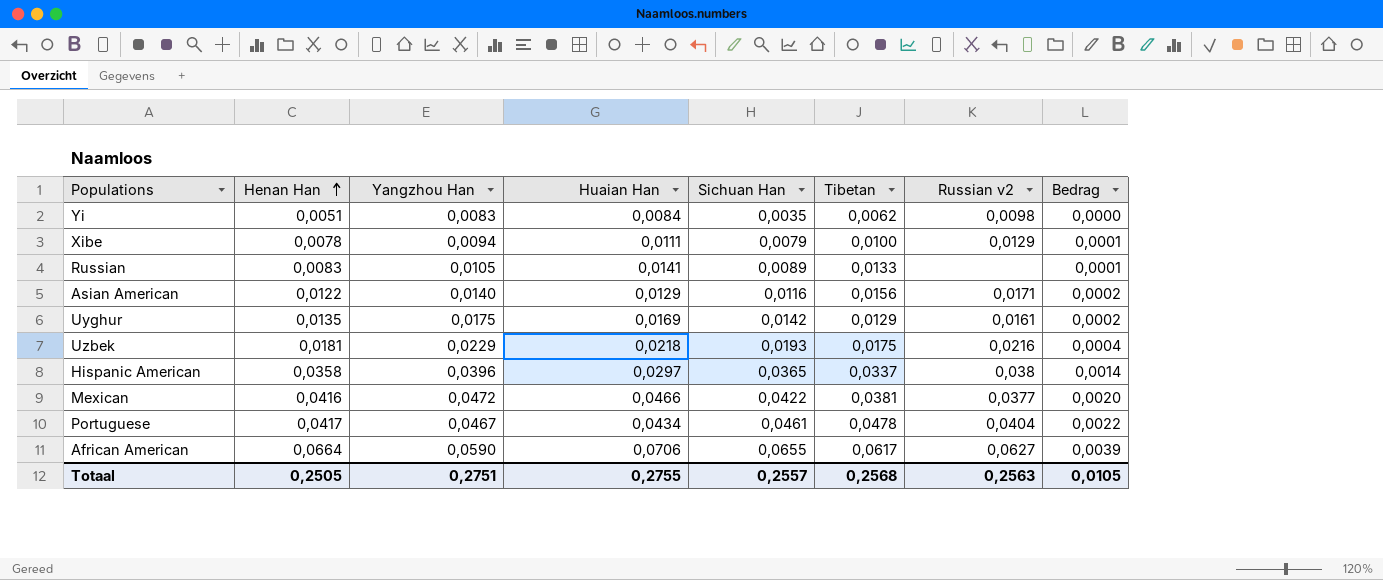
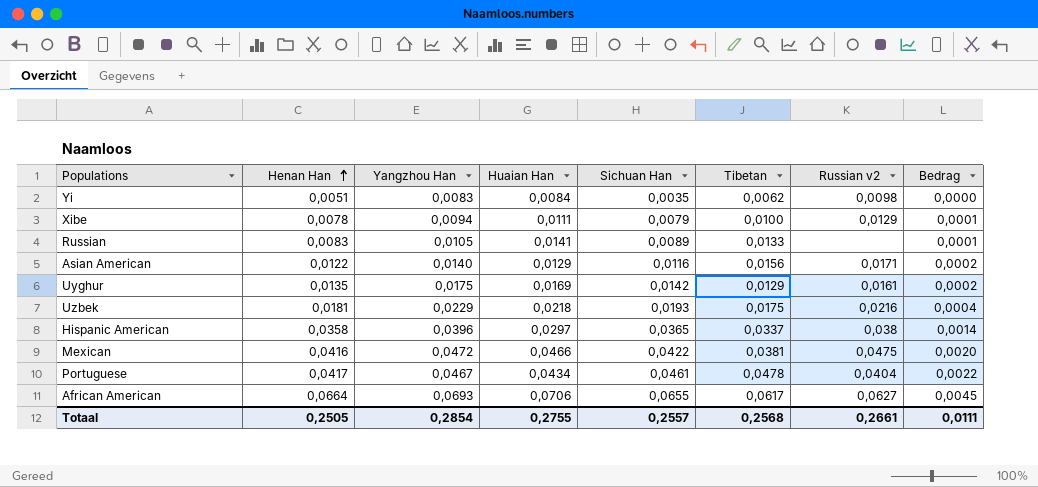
Mexican | Russian v2: 0,0377 -> 0,0475
African American | Yangzhou Han: 0,0590 -> 0,0693
African American | Bedrag: 0,0039 -> 0,0045
Totaal | Yangzhou Han: 0,2751 -> 0,2854
Totaal | Russian v2: 0,2563 -> 0,2661
Totaal | Bedrag: 0,0105 -> 0,0111

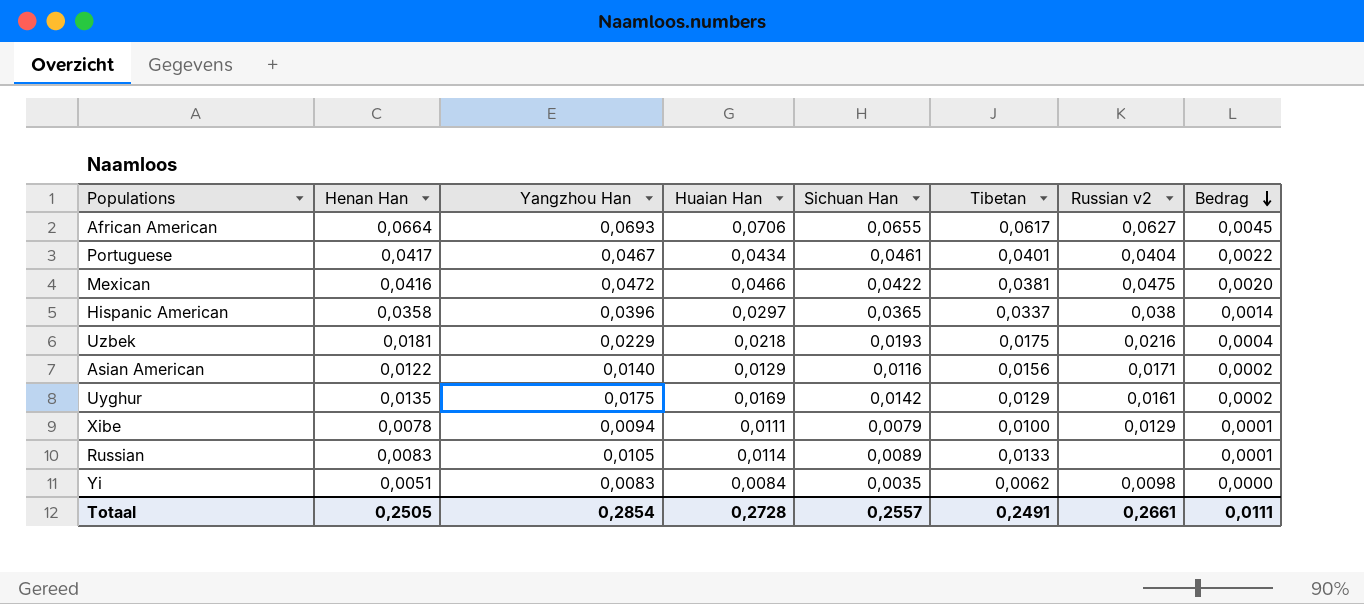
row order: Henan Han ascending -> Bedrag descending
Portuguese | Tibetan: 0,0478 -> 0,0401
Russian | Huaian Han: 0,0141 -> 0,0114
Totaal | Huaian Han: 0,2755 -> 0,2728
Totaal | Tibetan: 0,2568 -> 0,2491

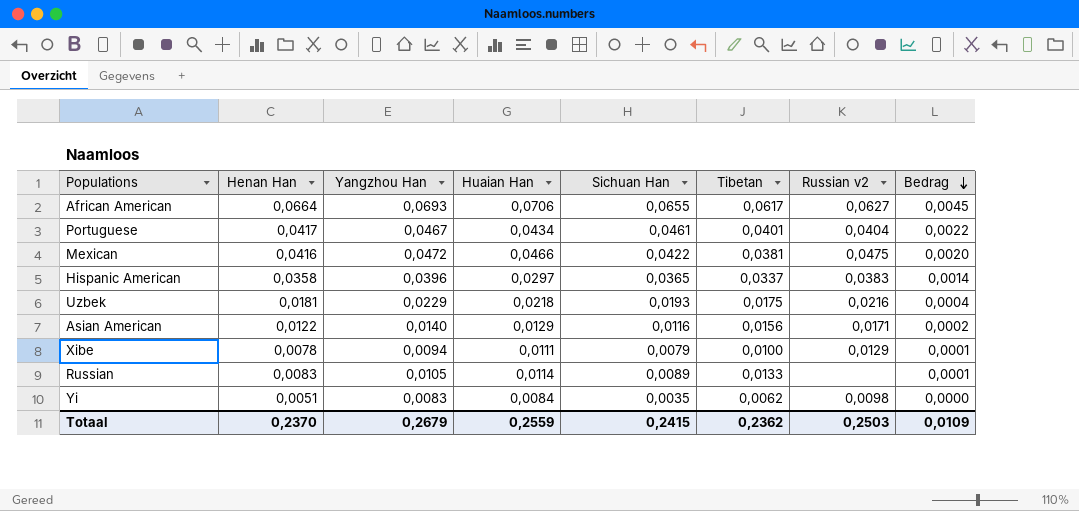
row Uyghur: 0,0135 | 0,0175 | 0,0169 | 0,0142 | 0,0129 | 0,0161 | 0,0002 -> none
Hispanic American | Russian v2: 0,038 -> 0,0383
Totaal | Henan Han: 0,2505 -> 0,2370
Totaal | Yangzhou Han: 0,2854 -> 0,2679
Totaal | Huaian Han: 0,2728 -> 0,2559
Totaal | Sichuan Han: 0,2557 -> 0,2415
Totaal | Tibetan: 0,2491 -> 0,2362
Totaal | Russian v2: 0,2661 -> 0,2503
Totaal | Bedrag: 0,0111 -> 0,0109

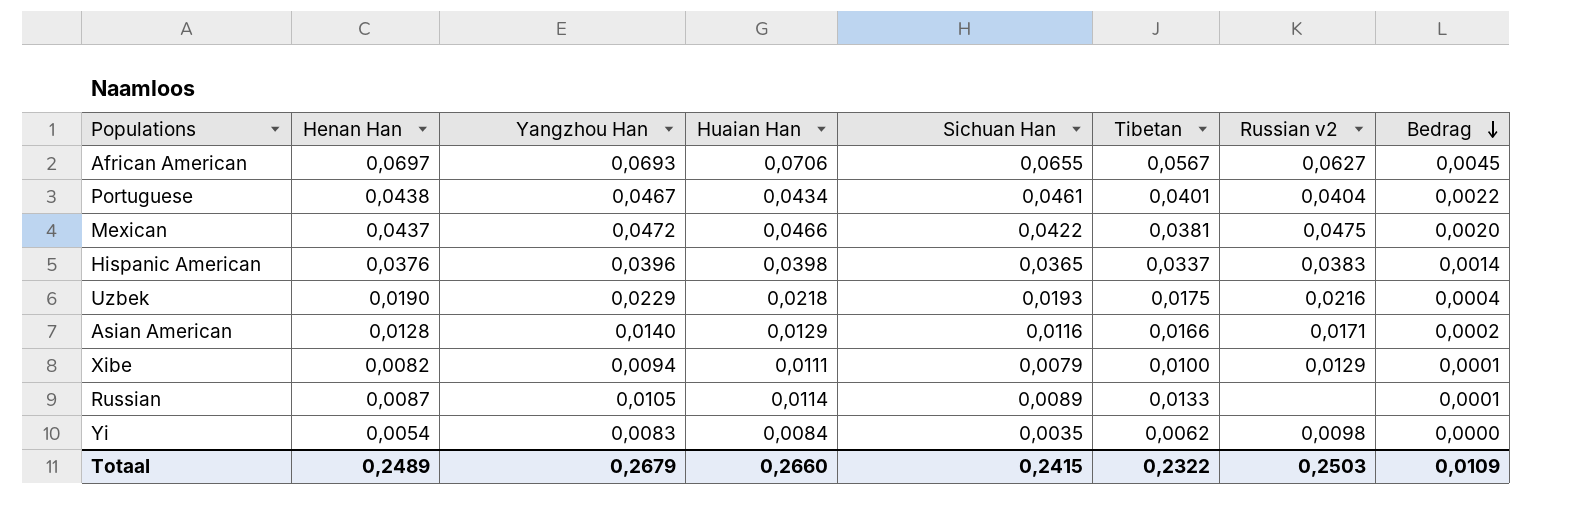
African American | Henan Han: 0,0664 -> 0,0697
African American | Tibetan: 0,0617 -> 0,0567
Portuguese | Henan Han: 0,0417 -> 0,0438
Mexican | Henan Han: 0,0416 -> 0,0437
Hispanic American | Henan Han: 0,0358 -> 0,0376
Hispanic American | Huaian Han: 0,0297 -> 0,0398
Uzbek | Henan Han: 0,0181 -> 0,0190
Asian American | Henan Han: 0,0122 -> 0,0128
Asian American | Tibetan: 0,0156 -> 0,0166
Xibe | Henan Han: 0,0078 -> 0,0082
Russian | Henan Han: 0,0083 -> 0,0087
Yi | Henan Han: 0,0051 -> 0,0054
Totaal | Henan Han: 0,2370 -> 0,2489
Totaal | Huaian Han: 0,2559 -> 0,2660
Totaal | Tibetan: 0,2362 -> 0,2322

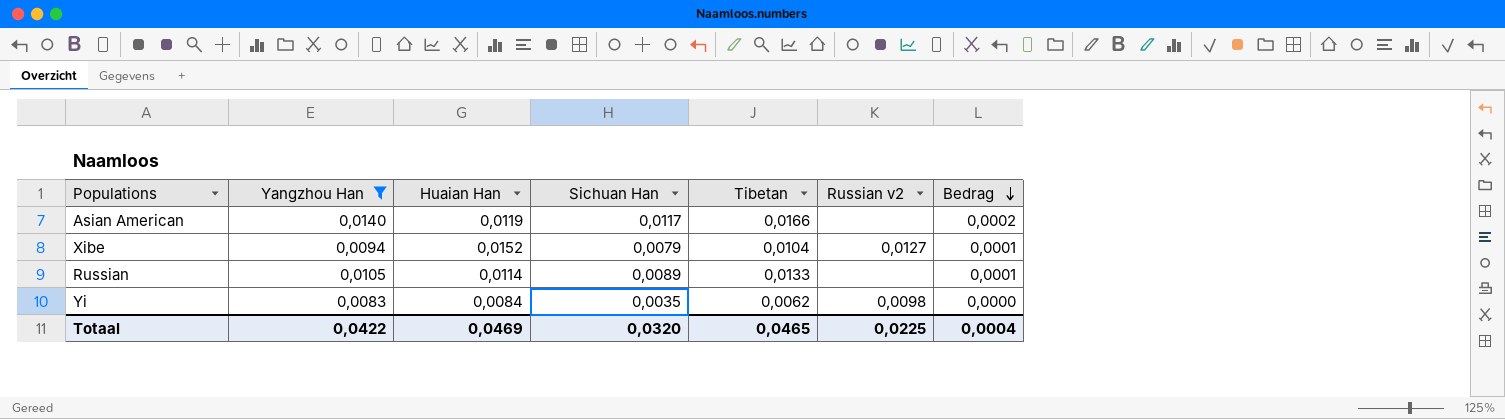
filter: none -> Yangzhou Han <= 0,0140
column Henan Han | position: 2 -> none
Asian American | Huaian Han: 0,0129 -> 0,0119
Asian American | Sichuan Han: 0,0116 -> 0,0117
Asian American | Russian v2: 0,0171 -> none
Xibe | Huaian Han: 0,0111 -> 0,0152
Xibe | Tibetan: 0,0100 -> 0,0104
Xibe | Russian v2: 0,0129 -> 0,0127
Totaal | Yangzhou Han: 0,2679 -> 0,0422
Totaal | Huaian Han: 0,2660 -> 0,0469
Totaal | Sichuan Han: 0,2415 -> 0,0320
Totaal | Tibetan: 0,2322 -> 0,0465
Totaal | Russian v2: 0,2503 -> 0,0225
Totaal | Bedrag: 0,0109 -> 0,0004

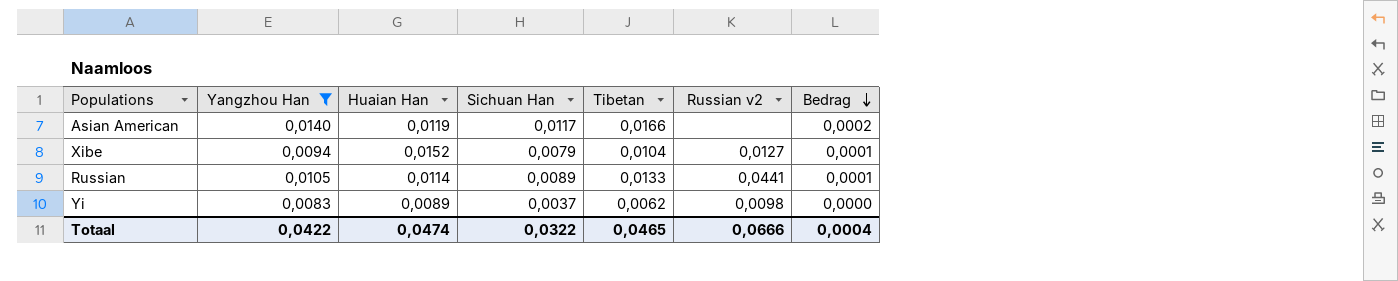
Russian | Russian v2: none -> 0,0441
Yi | Huaian Han: 0,0084 -> 0,0089
Yi | Sichuan Han: 0,0035 -> 0,0037
Totaal | Huaian Han: 0,0469 -> 0,0474
Totaal | Sichuan Han: 0,0320 -> 0,0322
Totaal | Russian v2: 0,0225 -> 0,0666

